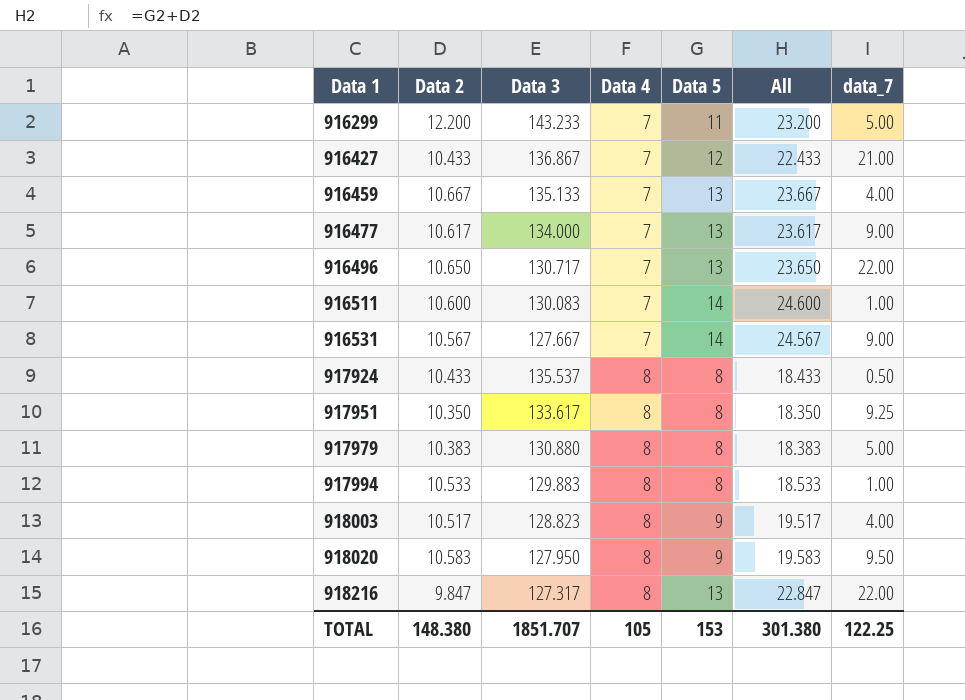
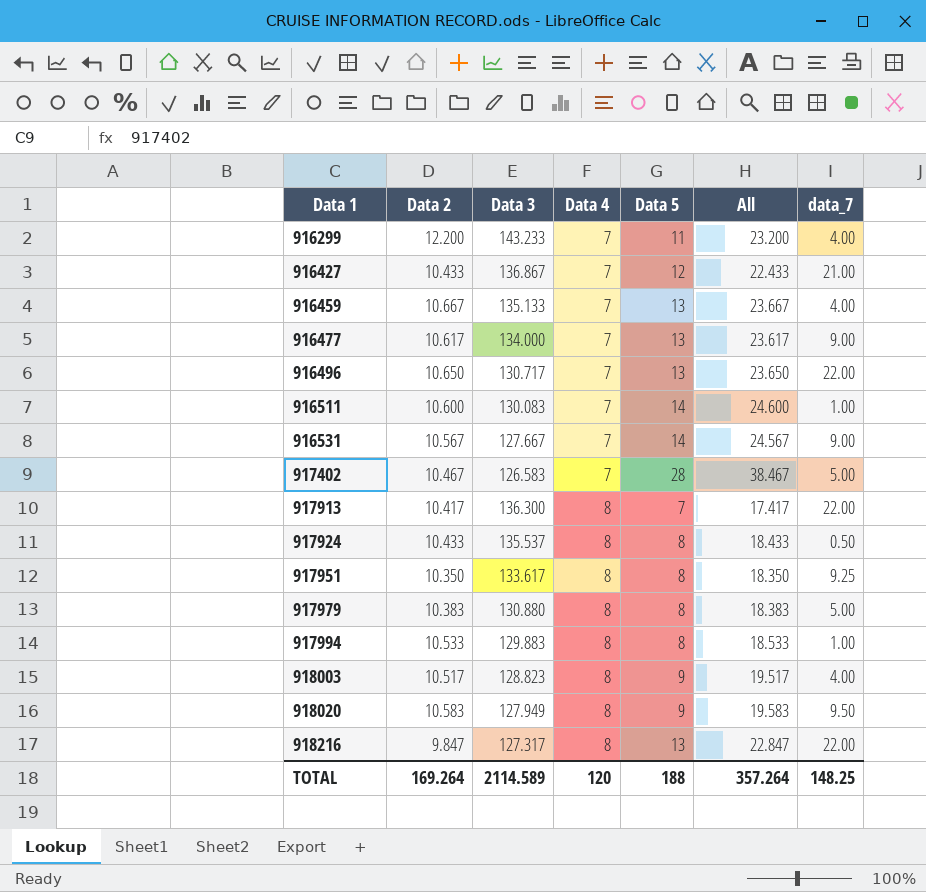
916299 | data_7: 5.00 -> 4.00
row 917402: none -> 10.467 | 126.583 | 7 | 28 | 38.467 | 5.00
row 917913: none -> 10.417 | 136.300 | 8 | 7 | 17.417 | 22.00
918020 | Data 3: 127.950 -> 127.949
TOTAL | Data 2: 148.380 -> 169.264
TOTAL | Data 3: 1851.707 -> 2114.589
TOTAL | Data 4: 105 -> 120
TOTAL | Data 5: 153 -> 188
TOTAL | All: 301.380 -> 357.264
TOTAL | data_7: 122.25 -> 148.25

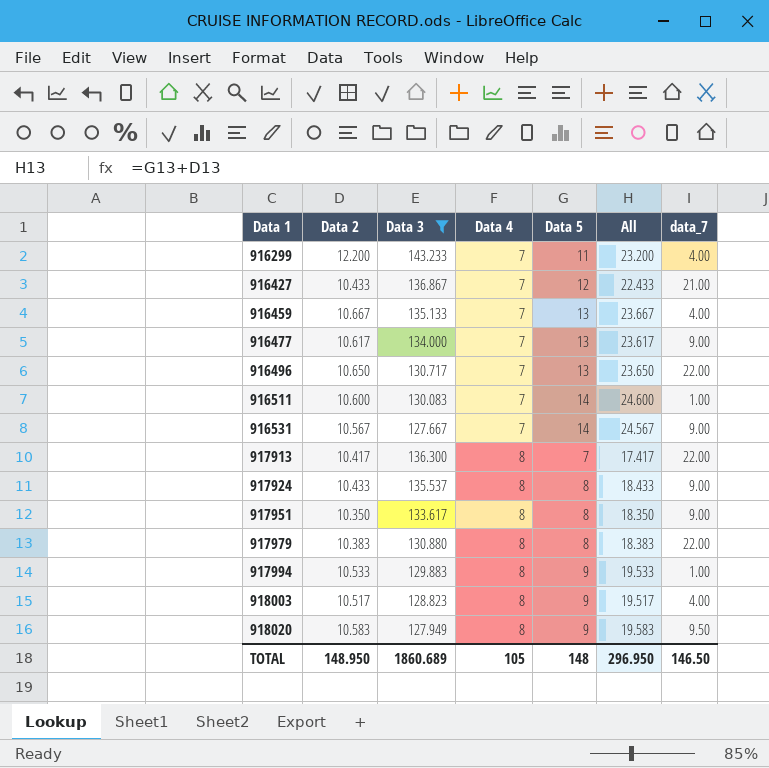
filter: none -> Data 3 >= 127.667
917924 | data_7: 0.50 -> 9.00
917951 | data_7: 9.25 -> 9.00
917979 | data_7: 5.00 -> 22.00
917994 | Data 5: 8 -> 9
917994 | All: 18.533 -> 19.533
TOTAL | Data 2: 169.264 -> 148.950
TOTAL | Data 3: 2114.589 -> 1860.689
TOTAL | Data 4: 120 -> 105
TOTAL | Data 5: 188 -> 148
TOTAL | All: 357.264 -> 296.950
TOTAL | data_7: 148.25 -> 146.50

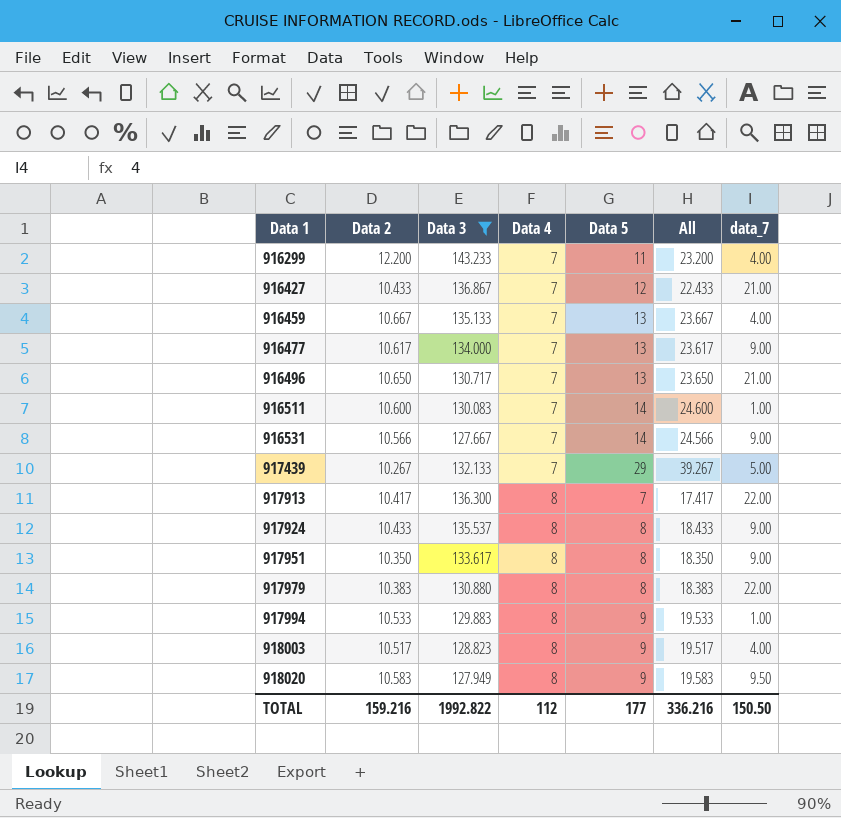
916496 | data_7: 22.00 -> 21.00
916531 | Data 2: 10.567 -> 10.566
916531 | All: 24.567 -> 24.566
row 917439: none -> 10.267 | 132.133 | 7 | 29 | 39.267 | 5.00
TOTAL | Data 2: 148.950 -> 159.216
TOTAL | Data 3: 1860.689 -> 1992.822
TOTAL | Data 4: 105 -> 112
TOTAL | Data 5: 148 -> 177
TOTAL | All: 296.950 -> 336.216
TOTAL | data_7: 146.50 -> 150.50

